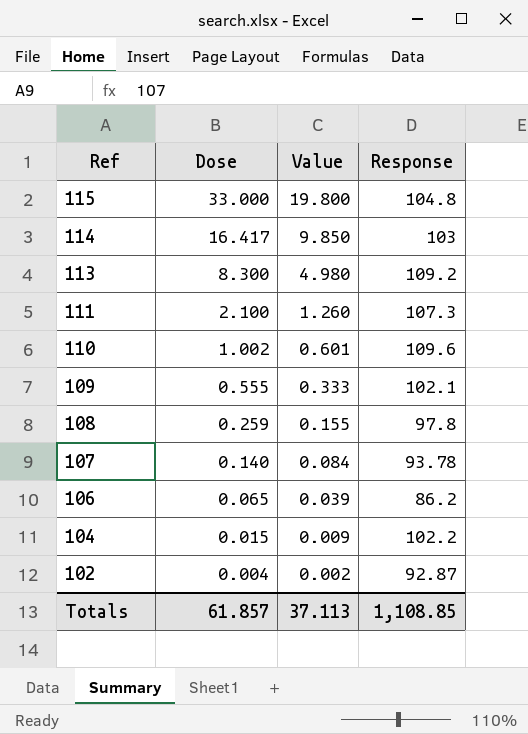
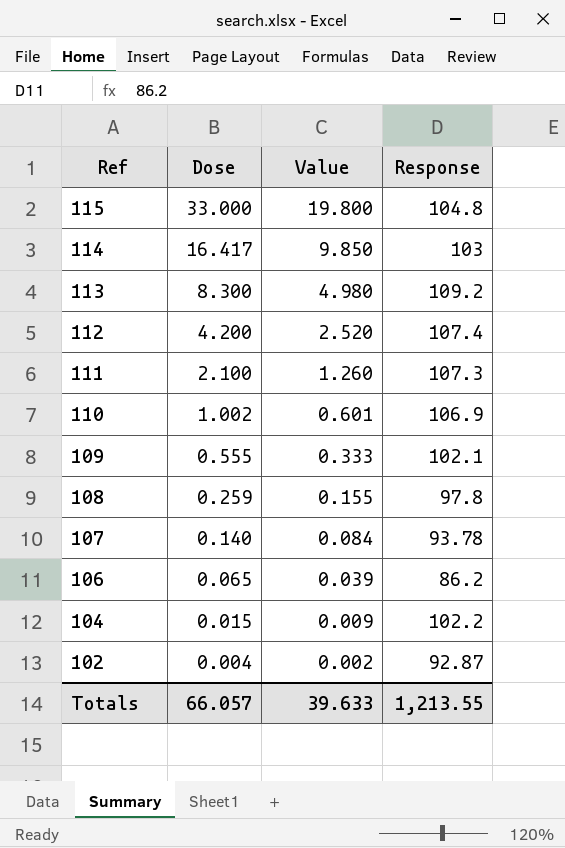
row 112: none -> 4.200 | 2.520 | 107.4
110 | Response: 109.6 -> 106.9
Totals | Dose: 61.857 -> 66.057
Totals | Value: 37.113 -> 39.633
Totals | Response: 1,108.85 -> 1,213.55

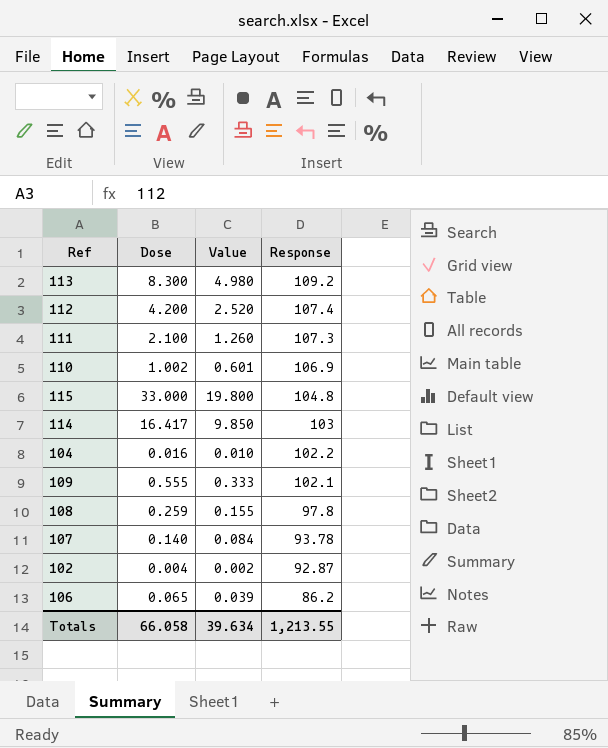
row order: Ref descending -> Response descending
104 | Dose: 0.015 -> 0.016
104 | Value: 0.009 -> 0.010
Totals | Dose: 66.057 -> 66.058
Totals | Value: 39.633 -> 39.634

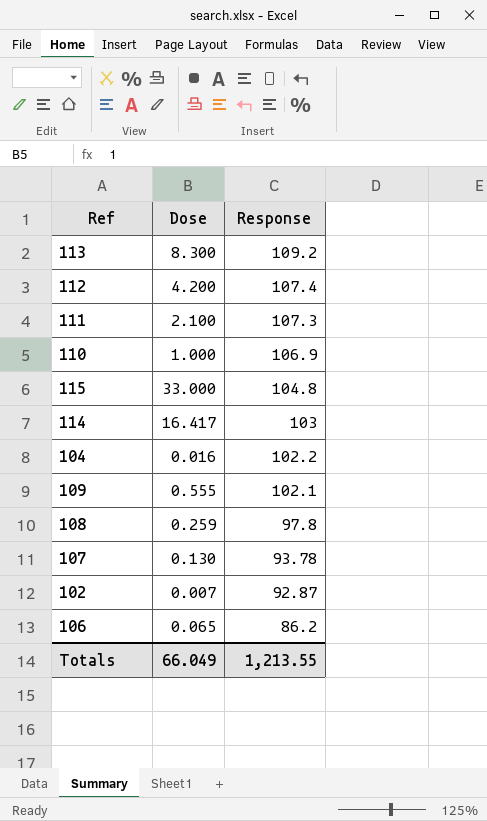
column Value | formula: [Dose] * 0.6 -> none
110 | Dose: 1.002 -> 1.000
107 | Dose: 0.140 -> 0.130
102 | Dose: 0.004 -> 0.007
Totals | Dose: 66.058 -> 66.049

